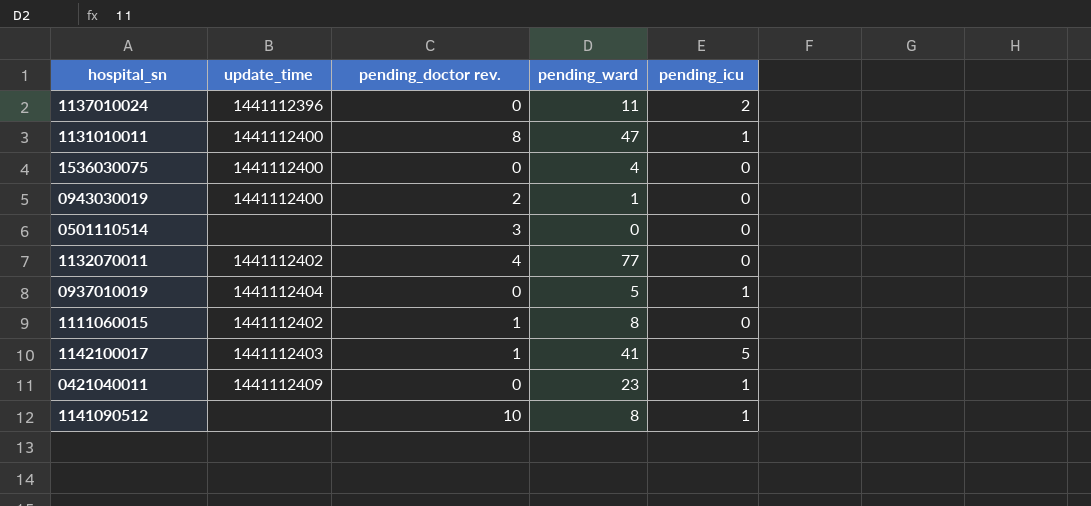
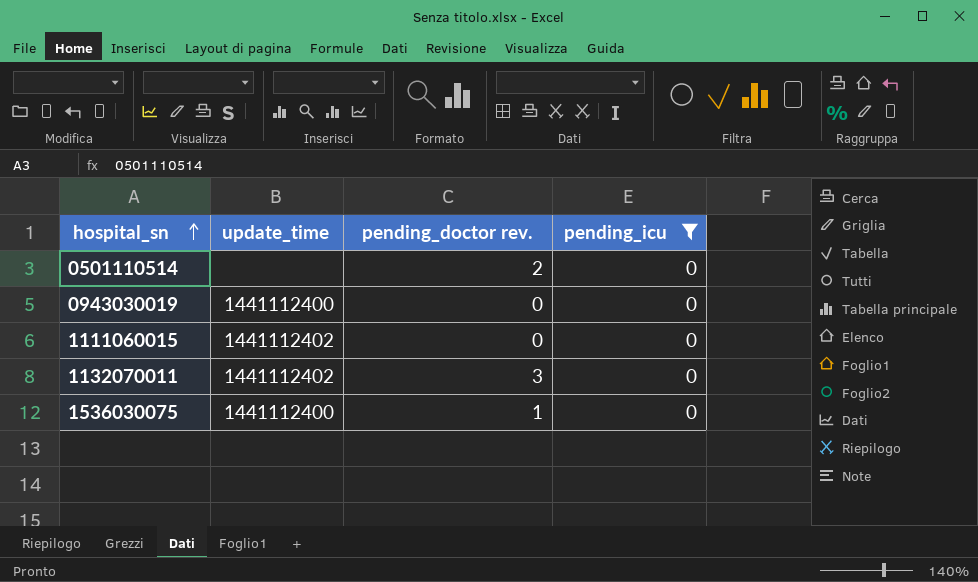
filter: none -> pending_icu = 0
row order: none -> hospital_sn ascending
column pending_ward | position: 4 -> none
0501110514 | pending_doctor rev.: 3 -> 2
0943030019 | pending_doctor rev.: 2 -> 0
1111060015 | pending_doctor rev.: 1 -> 0
1132070011 | pending_doctor rev.: 4 -> 3
1536030075 | pending_doctor rev.: 0 -> 1

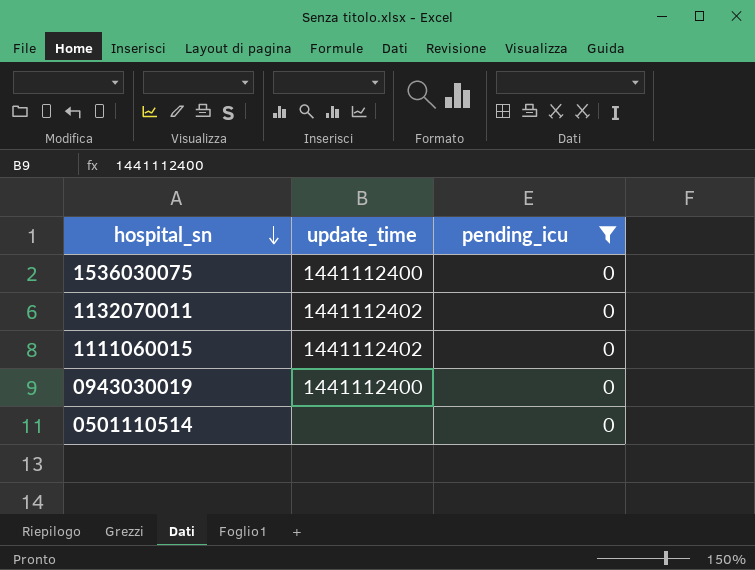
row order: hospital_sn ascending -> hospital_sn descending
column pending_doctor rev. | position: 3 -> none

